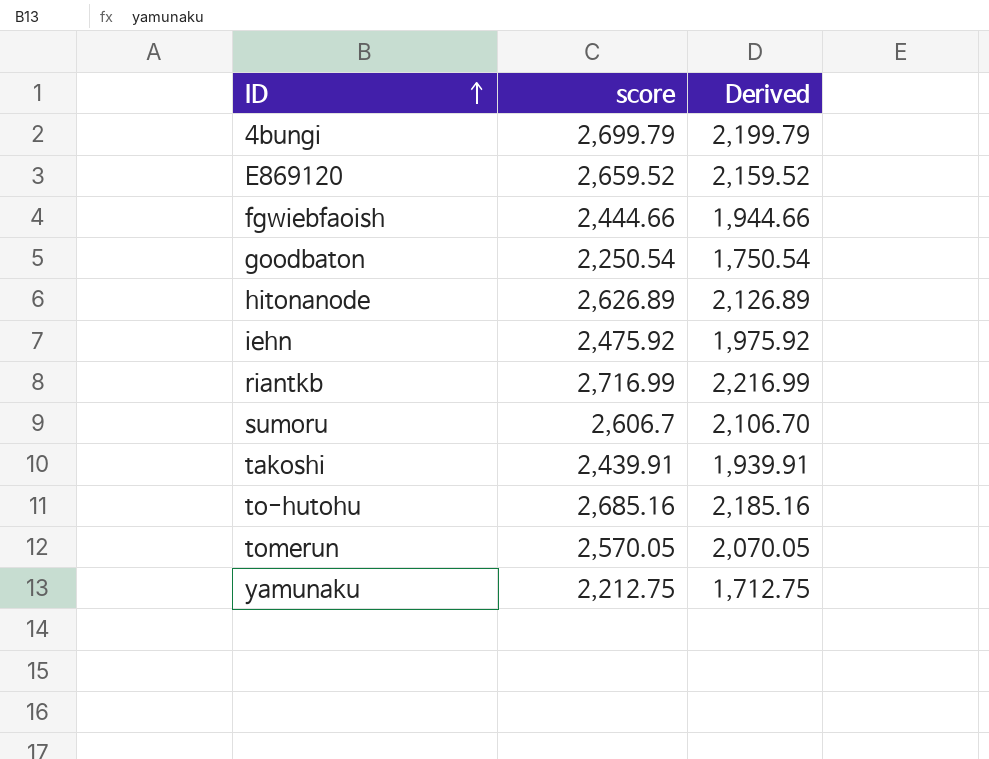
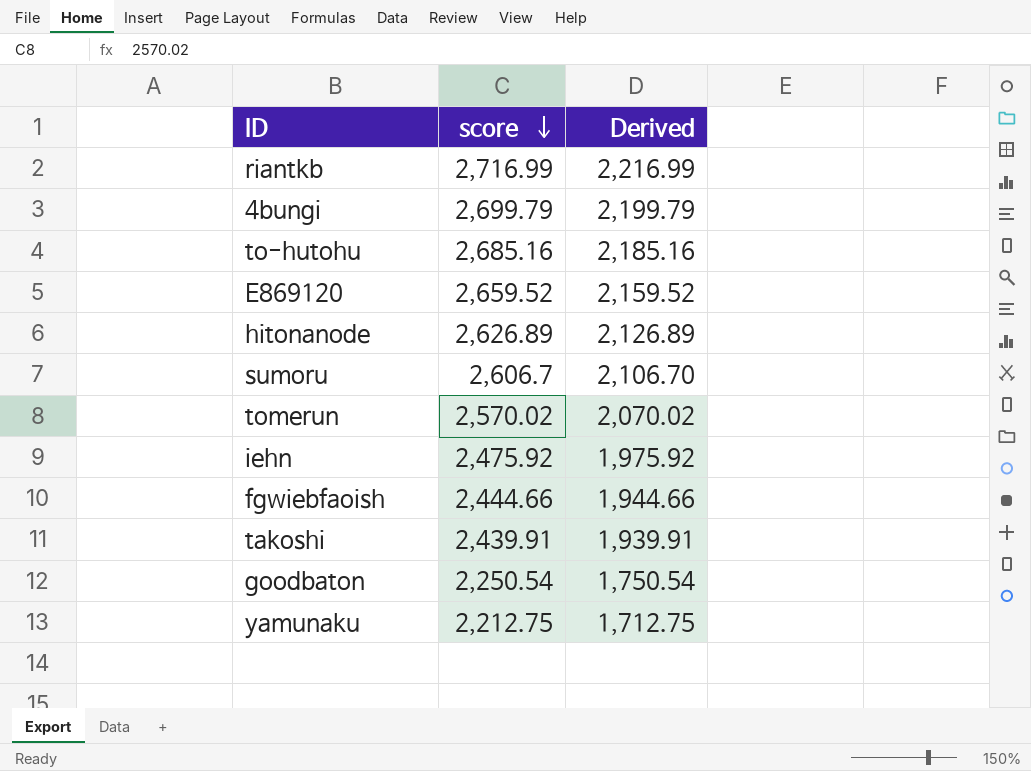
row order: ID ascending -> score descending
tomerun | score: 2,570.05 -> 2,570.02
tomerun | Derived: 2,070.05 -> 2,070.02

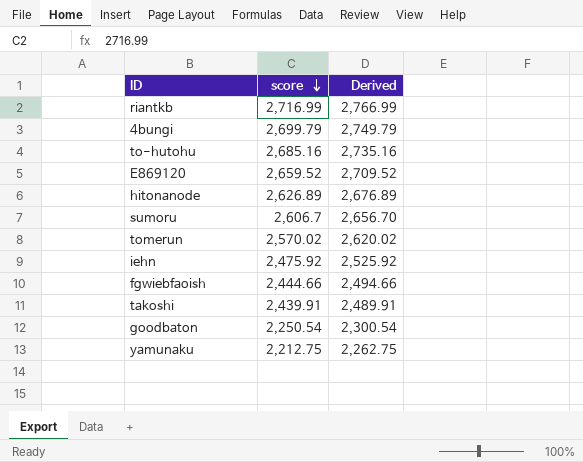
column Derived | formula: [score] - 500 -> [score] + 50

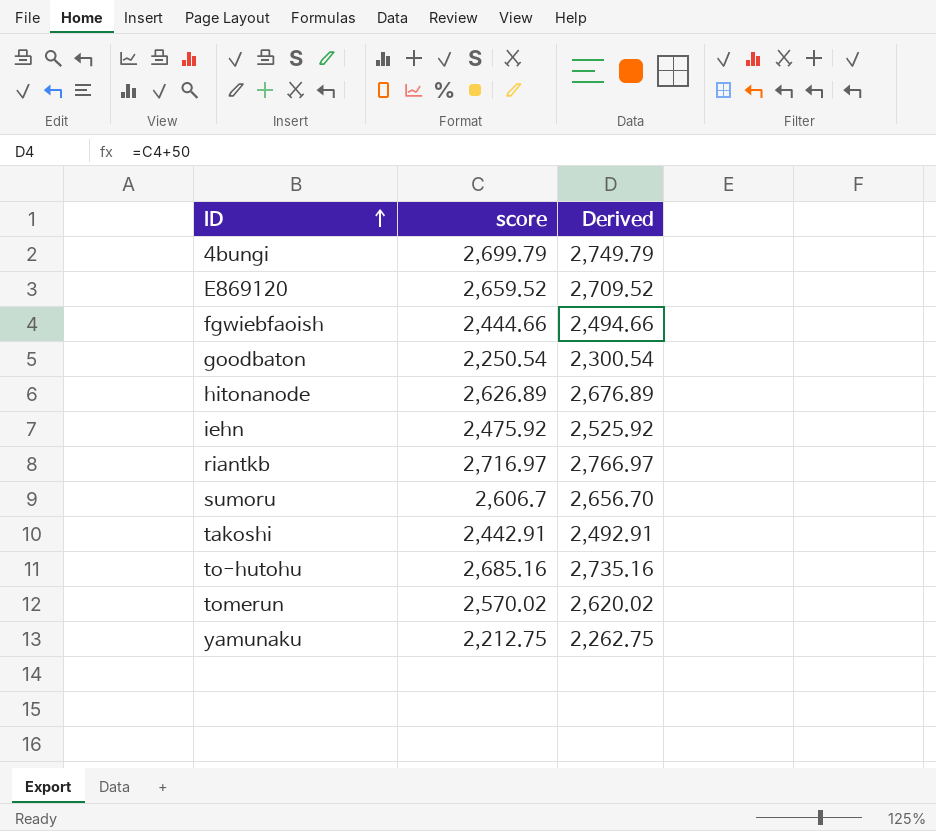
row order: score descending -> ID ascending
riantkb | score: 2,716.99 -> 2,716.97
riantkb | Derived: 2,766.99 -> 2,766.97
takoshi | score: 2,439.91 -> 2,442.91
takoshi | Derived: 2,489.91 -> 2,492.91

